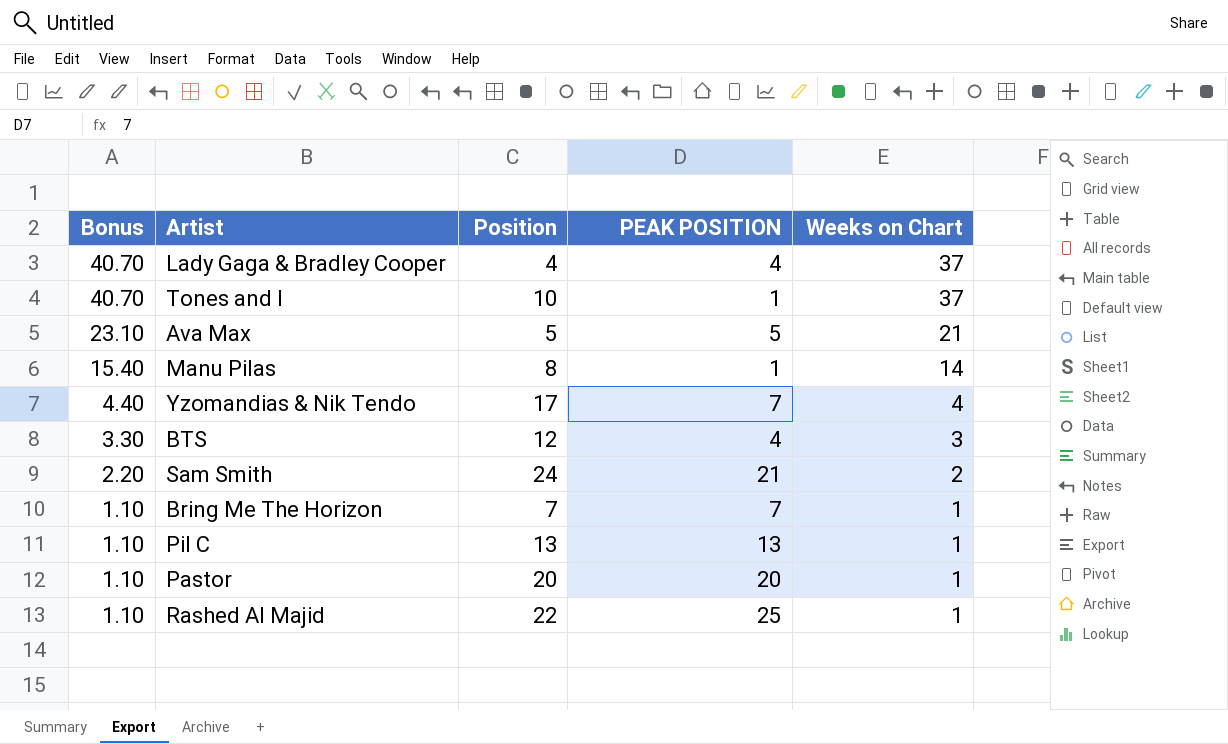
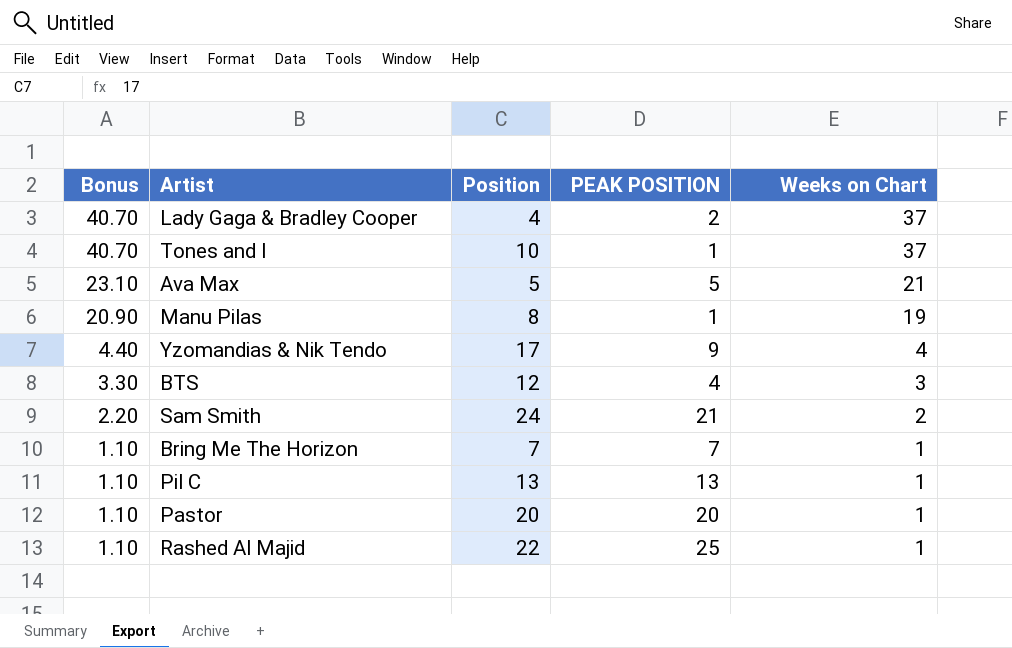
Lady Gaga & Bradley Cooper | PEAK POSITION: 4 -> 2
Manu Pilas | Bonus: 15.40 -> 20.90
Manu Pilas | Weeks on Chart: 14 -> 19
Yzomandias & Nik Tendo | PEAK POSITION: 7 -> 9

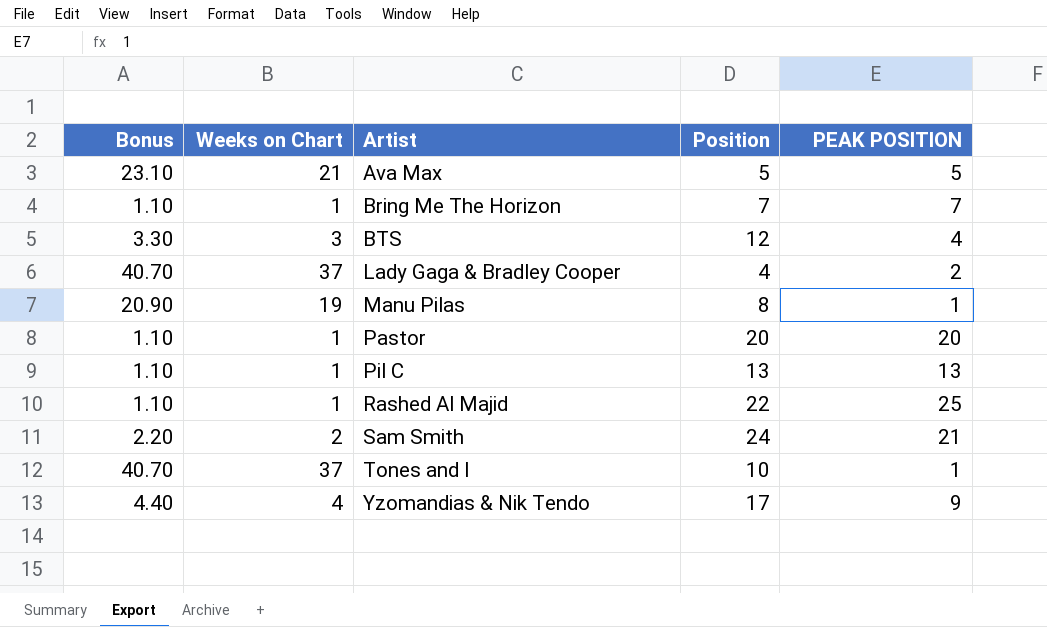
row order: Bonus descending -> Artist ascending
column Weeks on Chart | position: 5 -> 2

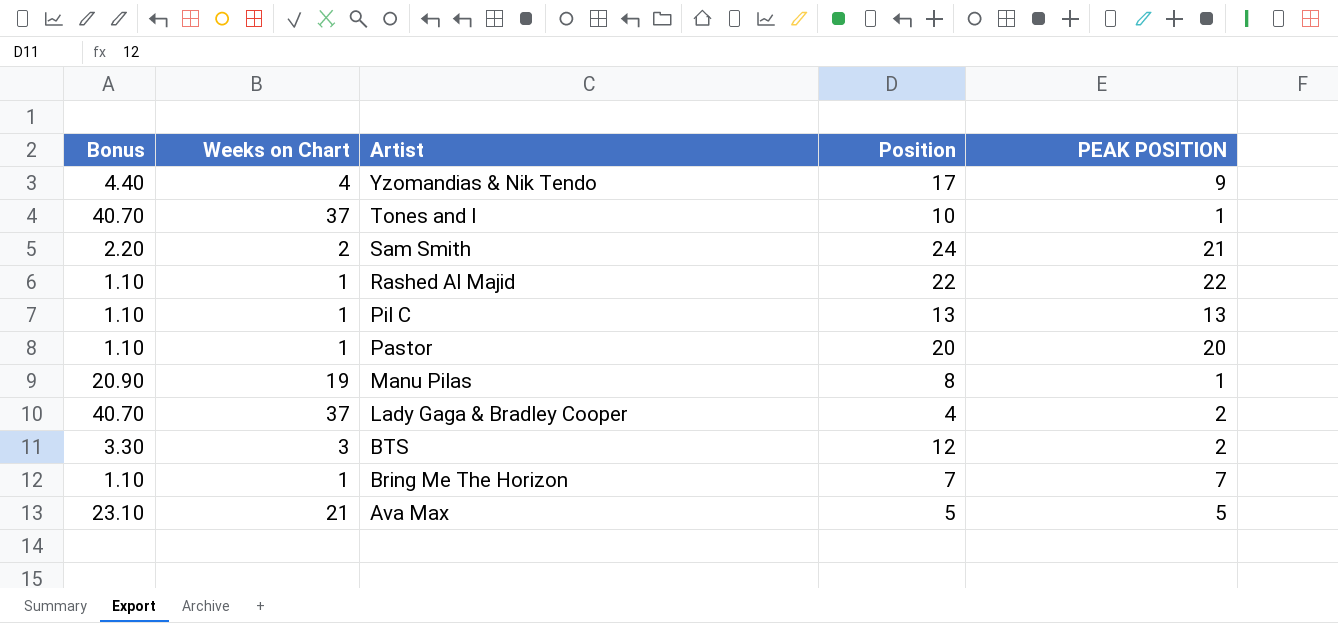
row order: Artist ascending -> Artist descending
Rashed Al Majid | PEAK POSITION: 25 -> 22
BTS | PEAK POSITION: 4 -> 2

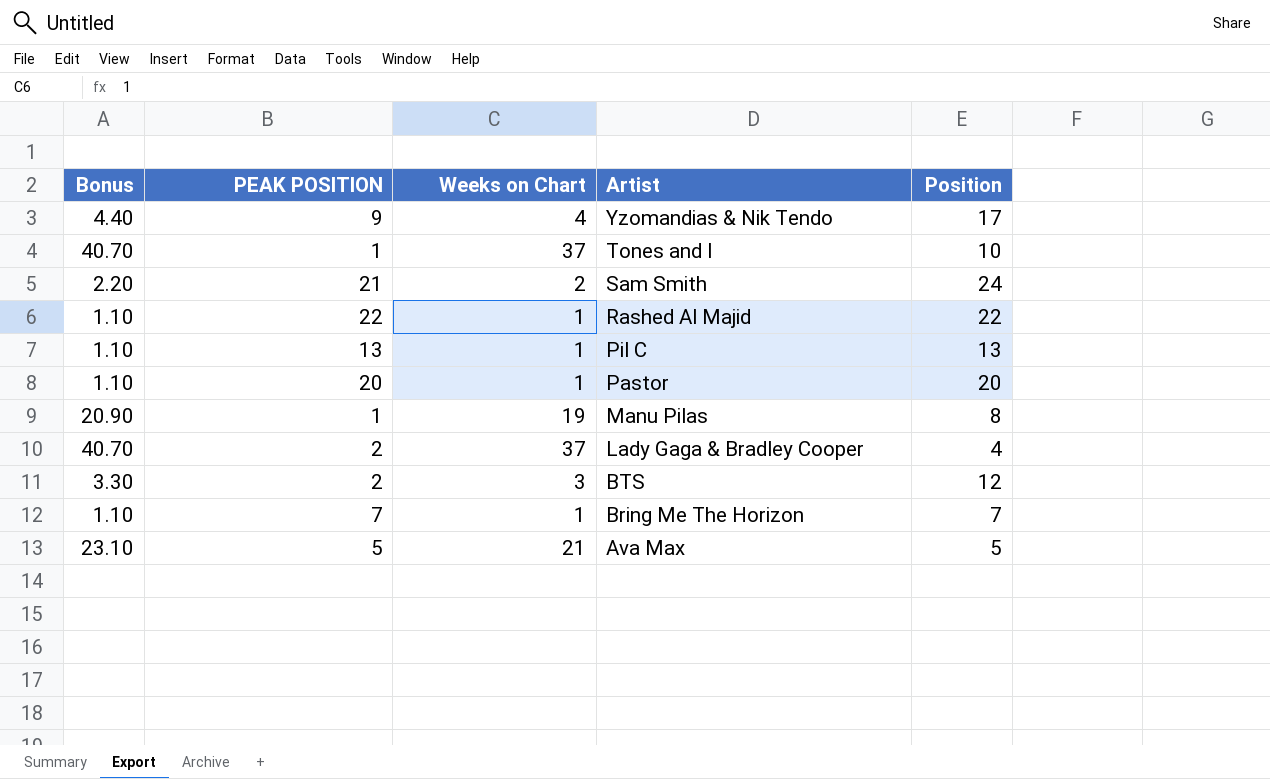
column PEAK POSITION | position: 5 -> 2

